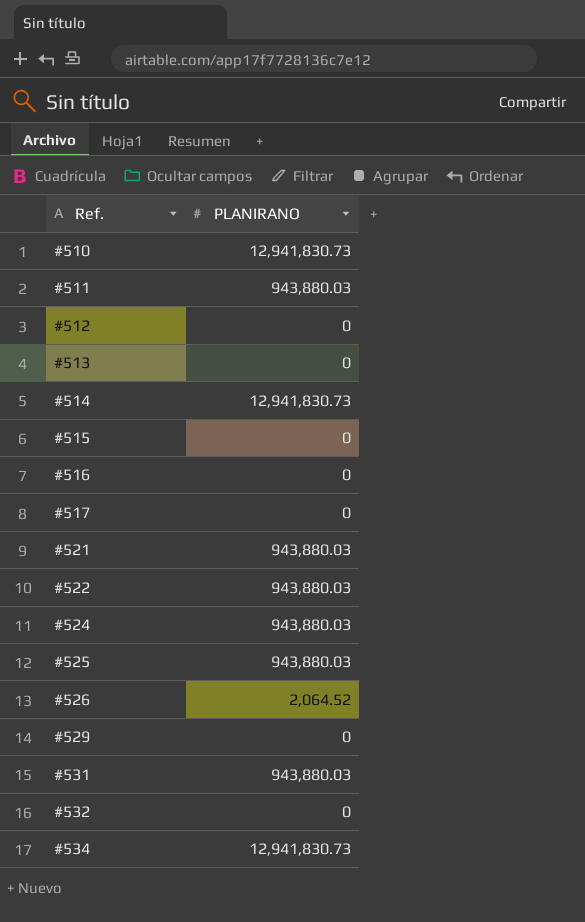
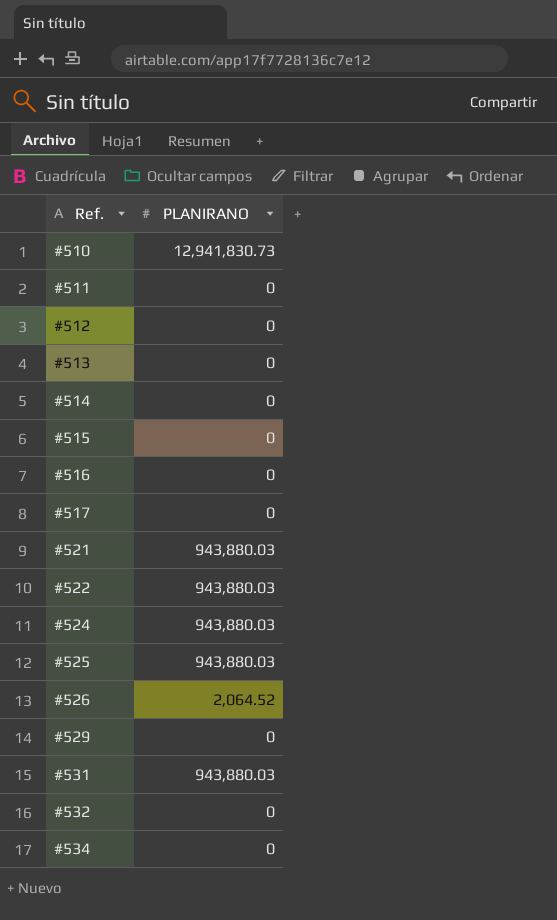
#511 | PLANIRANO: 943,880.03 -> 0
#514 | PLANIRANO: 12,941,830.73 -> 0
#534 | PLANIRANO: 12,941,830.73 -> 0

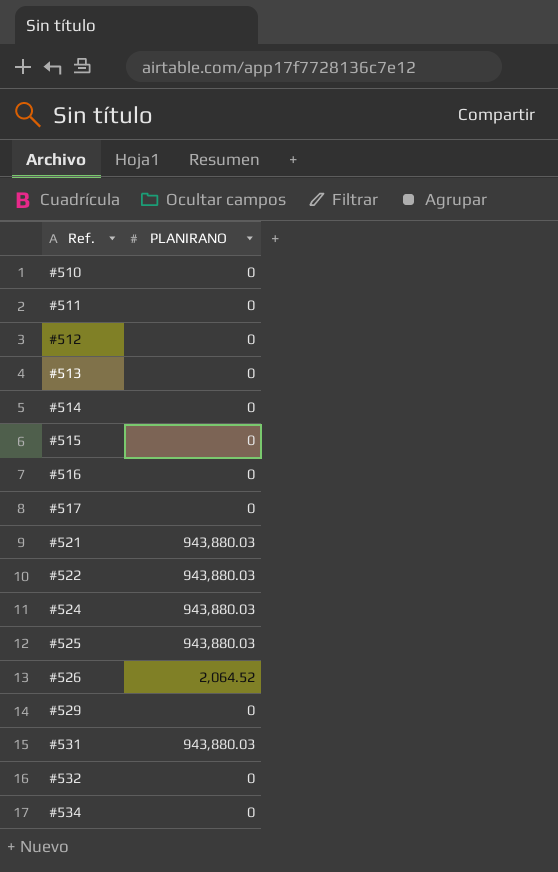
#510 | PLANIRANO: 12,941,830.73 -> 0

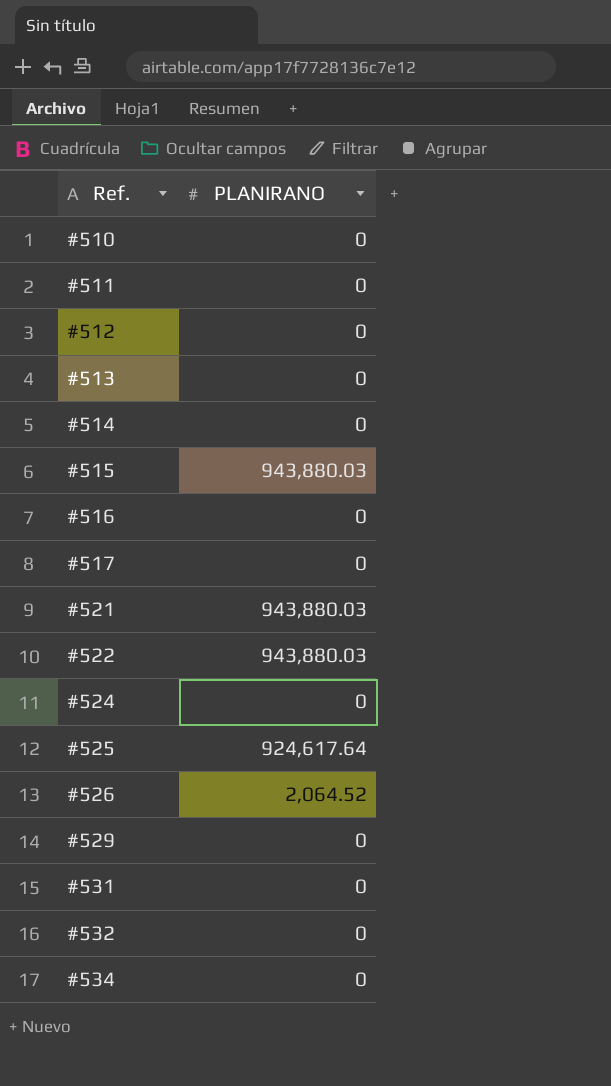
#515 | PLANIRANO: 0 -> 943,880.03
#524 | PLANIRANO: 943,880.03 -> 0
#525 | PLANIRANO: 943,880.03 -> 924,617.64
#531 | PLANIRANO: 943,880.03 -> 0

